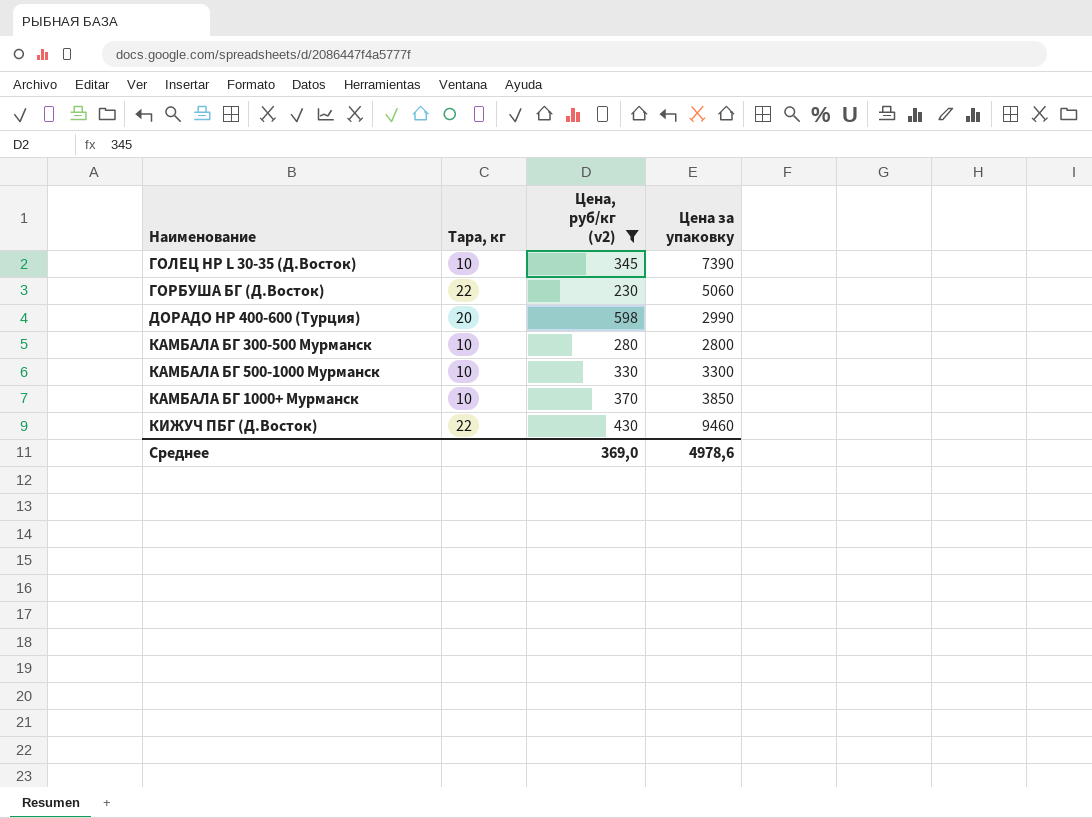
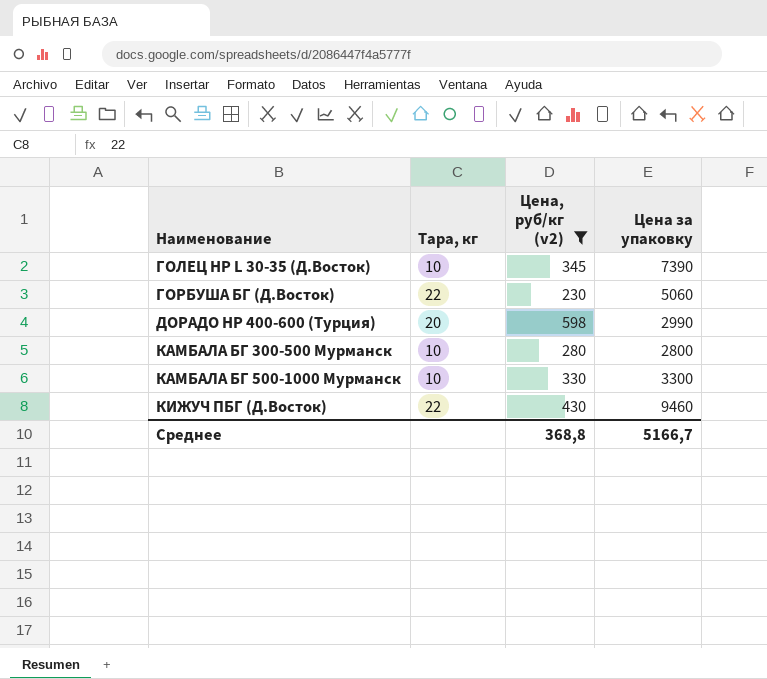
row КАМБАЛА БГ 1000+ Мурманск: 10 | 370 | 3850 -> none
Среднее | Цена, руб/кг (v2): 369,0 -> 368,8
Среднее | Цена за упаковку: 4978,6 -> 5166,7

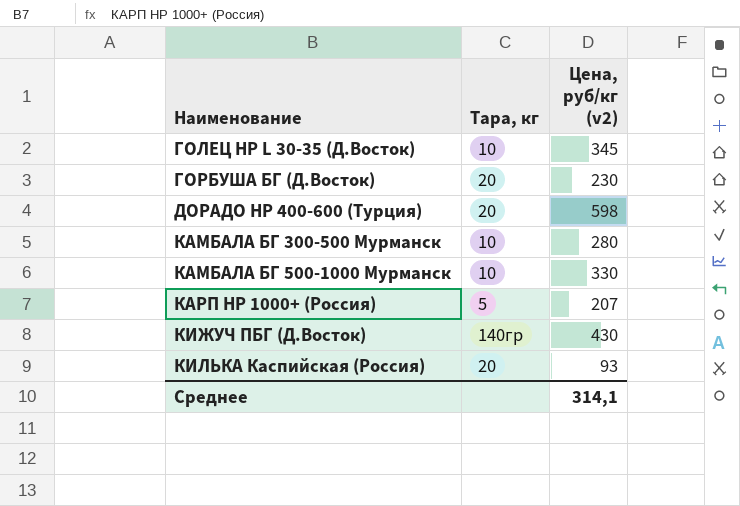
filter: Цена, руб/кг (v2) >= 230 -> none
column Цена за упаковку | position: 4 -> none
ГОРБУША БГ (Д.Восток) | Тара, кг: 22 -> 20
КИЖУЧ ПБГ (Д.Восток) | Тара, кг: 22 -> 140гр
Среднее | Цена, руб/кг (v2): 368,8 -> 314,1

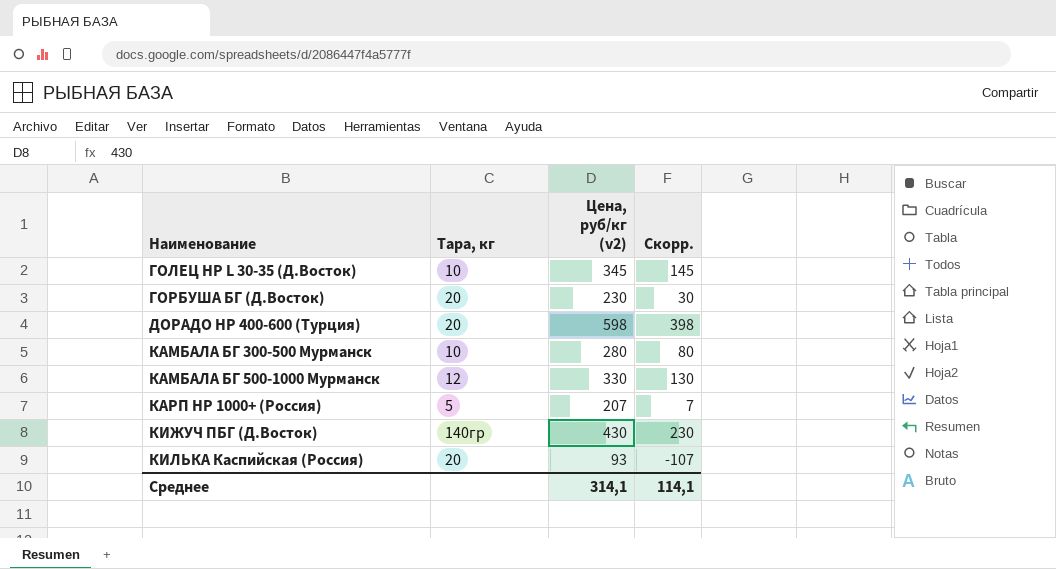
column Скорр. | formula: none -> [Цена, руб/кг (v2)] - 200
КАМБАЛА БГ 500-1000 Мурманск | Тара, кг: 10 -> 12

